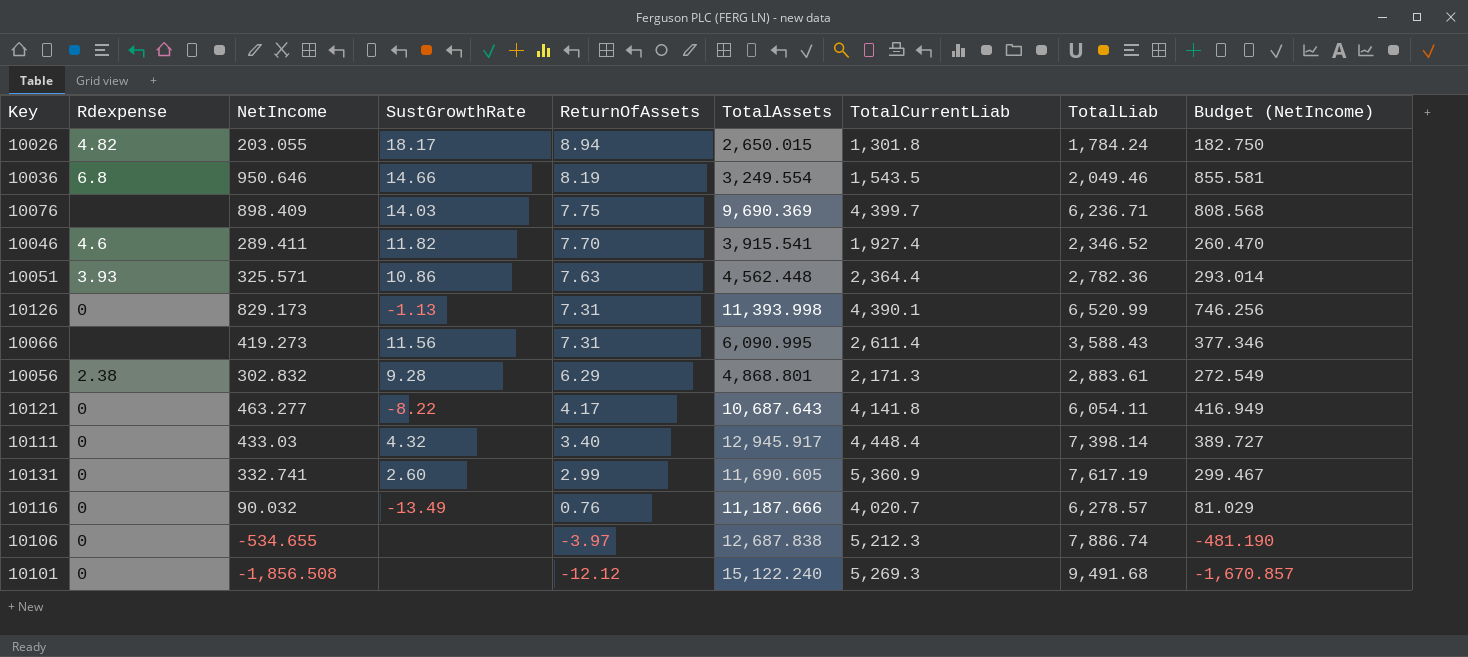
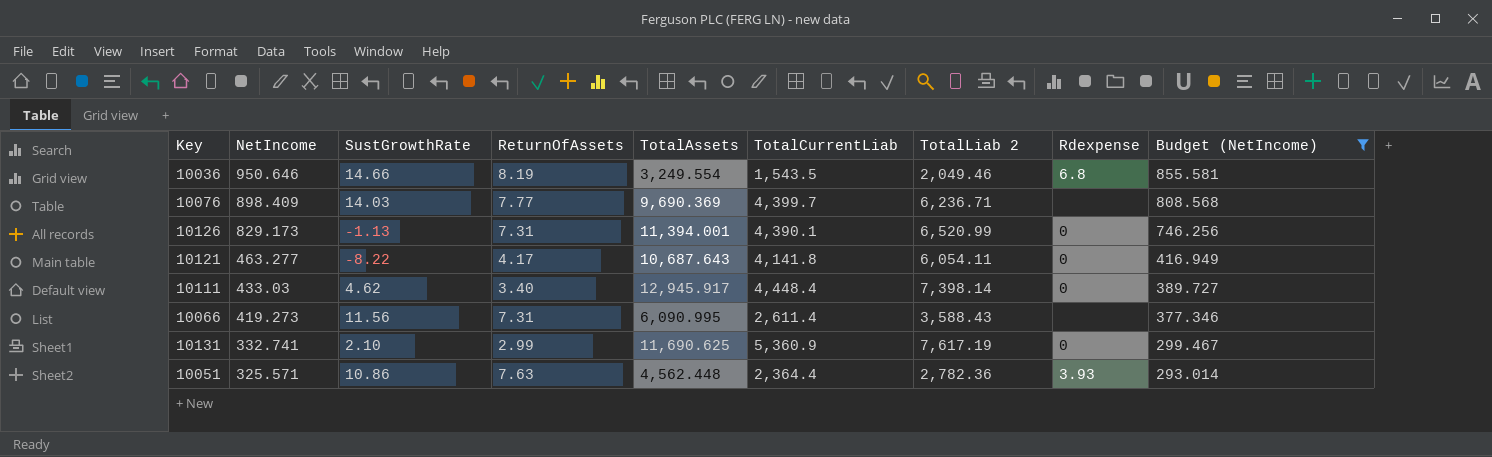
filter: none -> Budget (NetIncome) >= 293.014
row order: ReturnOfAssets descending -> NetIncome descending
column name: TotalLiab -> TotalLiab 2
column Rdexpense | position: 2 -> 8
10076 | ReturnOfAssets: 7.75 -> 7.77
10126 | TotalAssets: 11,393.998 -> 11,394.001
10111 | SustGrowthRate: 4.32 -> 4.62
10131 | SustGrowthRate: 2.60 -> 2.10
10131 | TotalAssets: 11,690.605 -> 11,690.625

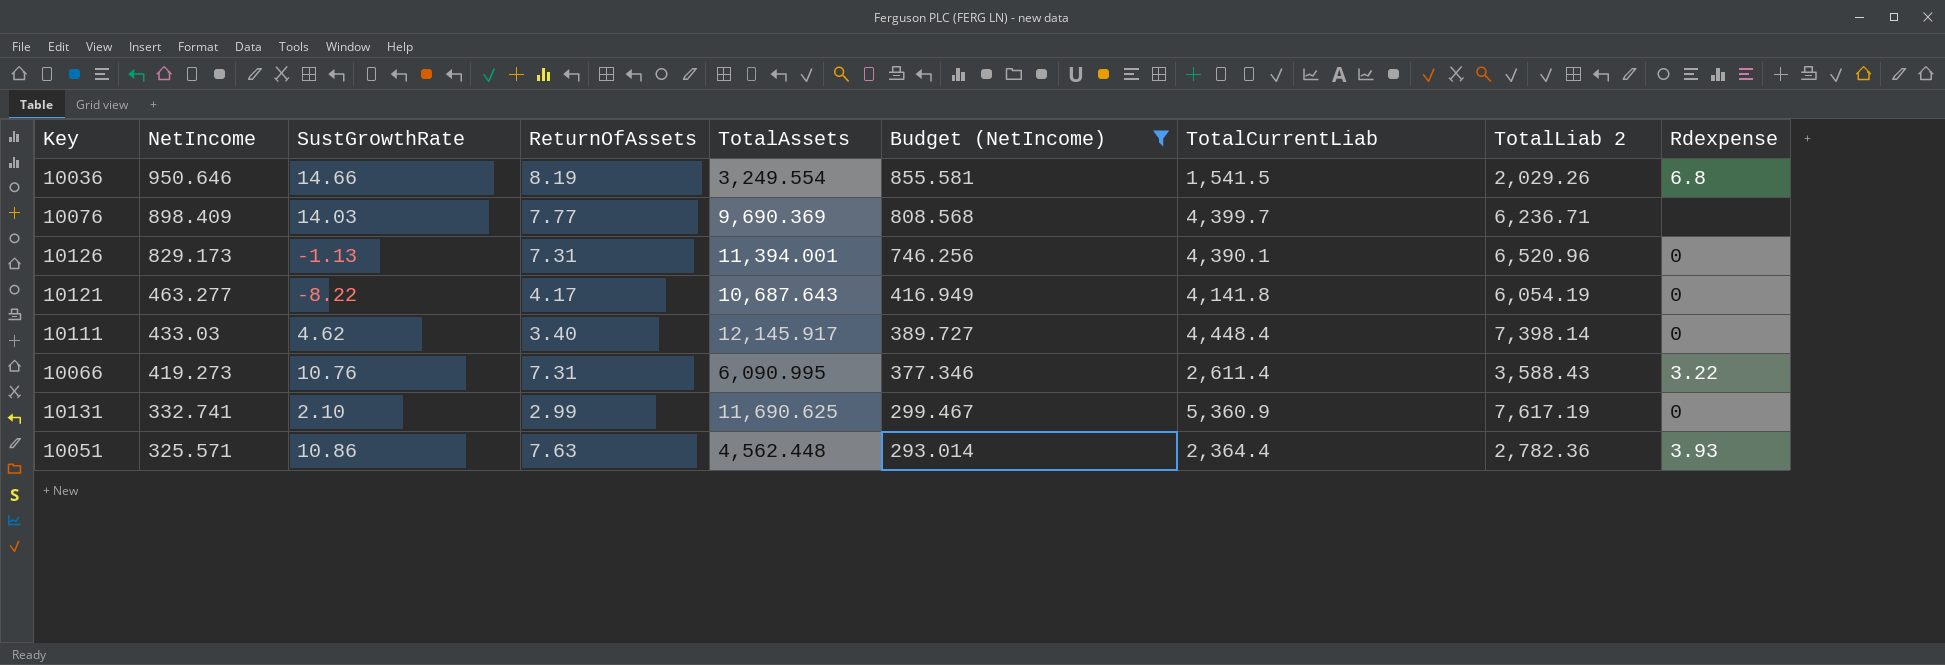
column Budget (NetIncome) | position: 9 -> 6
10036 | TotalCurrentLiab: 1,543.5 -> 1,541.5
10036 | TotalLiab 2: 2,049.46 -> 2,029.26
10126 | TotalLiab 2: 6,520.99 -> 6,520.96
10121 | TotalLiab 2: 6,054.11 -> 6,054.19
10111 | TotalAssets: 12,945.917 -> 12,145.917
10066 | SustGrowthRate: 11.56 -> 10.76
10066 | Rdexpense: none -> 3.22

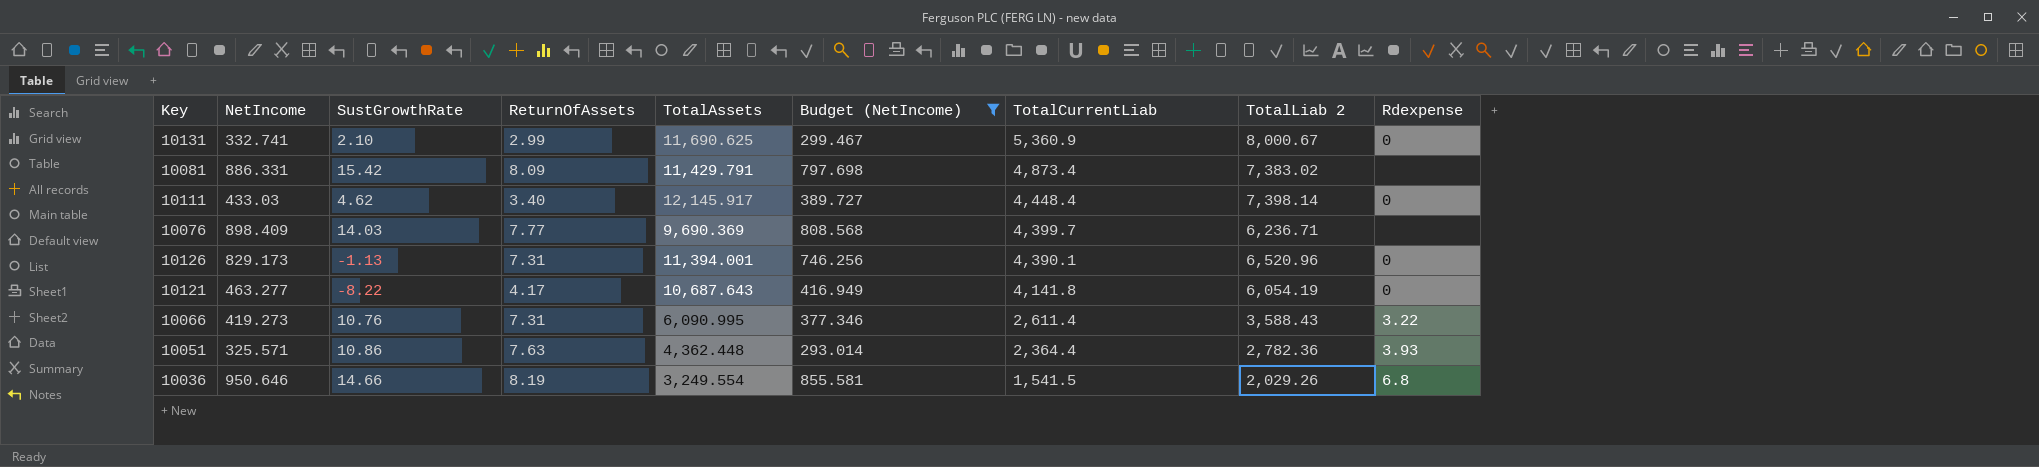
row order: NetIncome descending -> TotalCurrentLiab descending
10131 | TotalLiab 2: 7,617.19 -> 8,000.67
row 10081: none -> 886.331 | 15.42 | 8.09 | 11,429.791 | 797.698 | 4,873.4 | 7,383.02 | none
10051 | TotalAssets: 4,562.448 -> 4,362.448

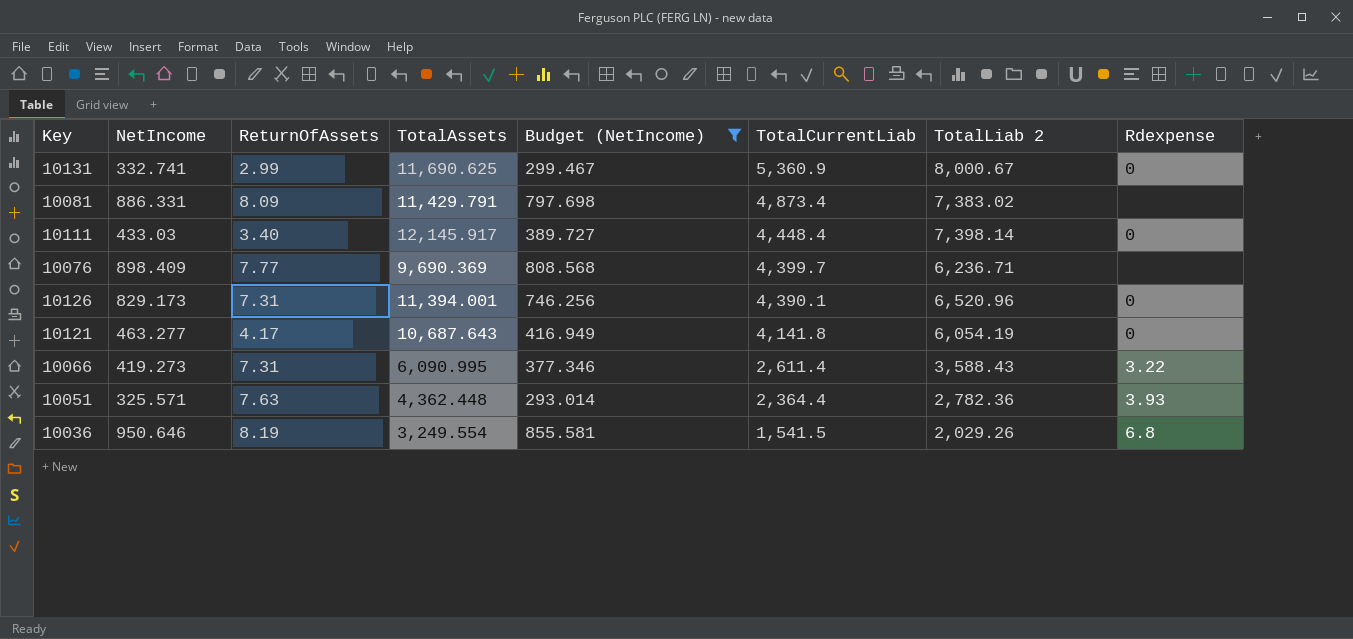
column SustGrowthRate | position: 3 -> none

